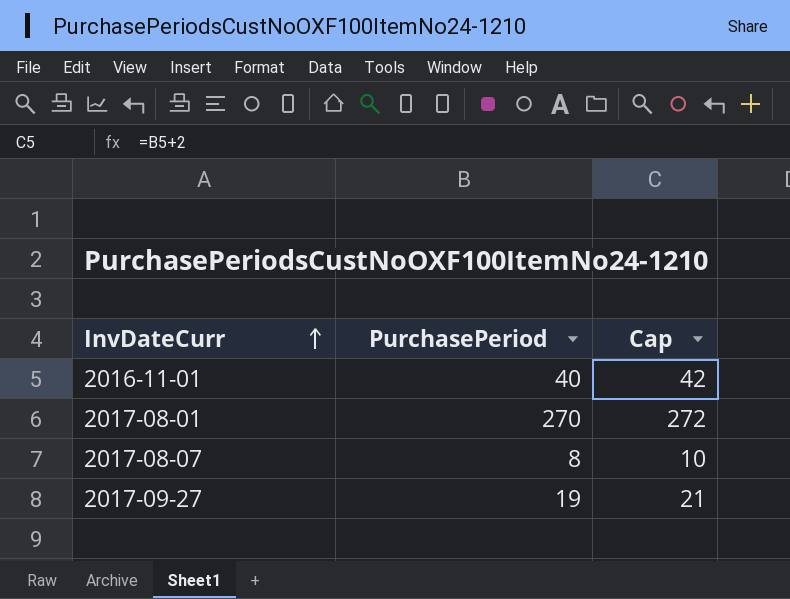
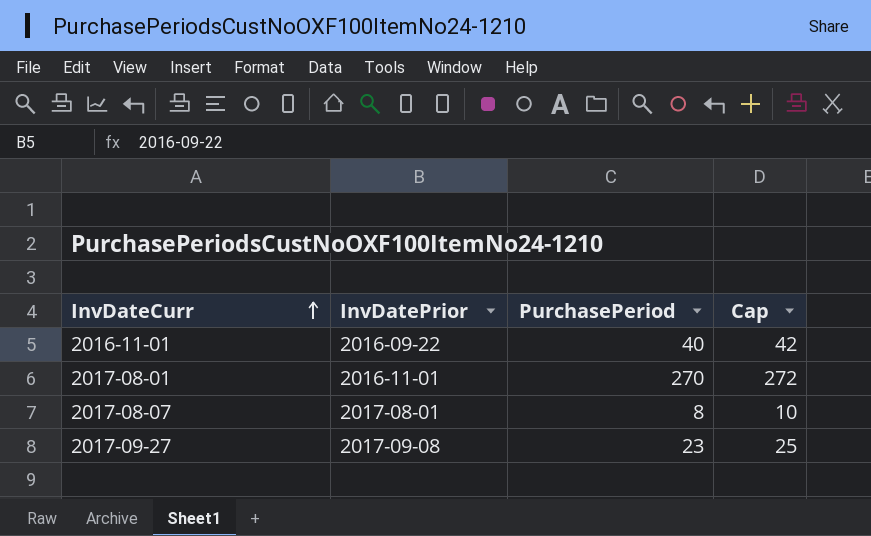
column InvDatePrior | position: none -> 2
2017-09-27 | PurchasePeriod: 19 -> 23
2017-09-27 | Cap: 21 -> 25

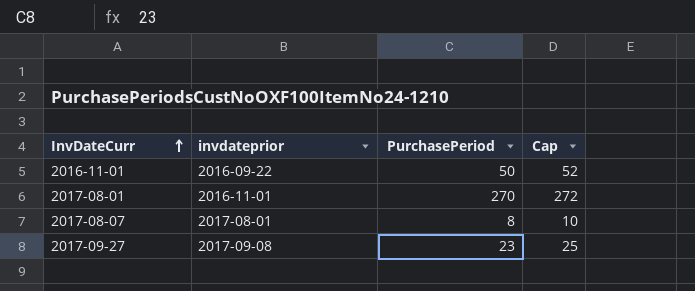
column name: InvDatePrior -> invdateprior
2016-11-01 | PurchasePeriod: 40 -> 50
2016-11-01 | Cap: 42 -> 52

